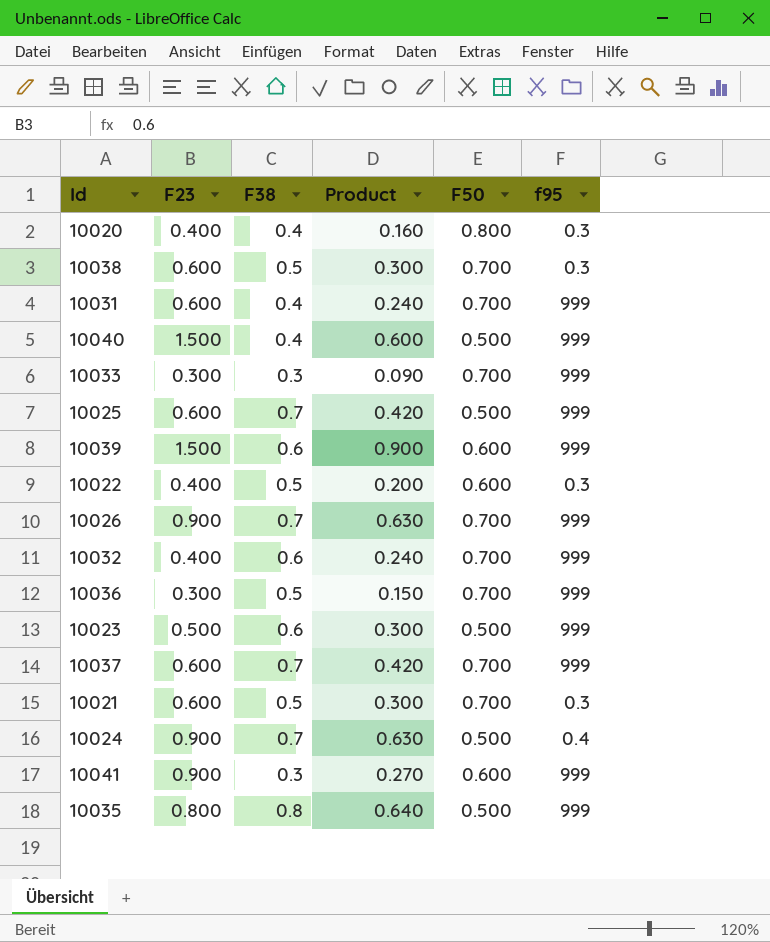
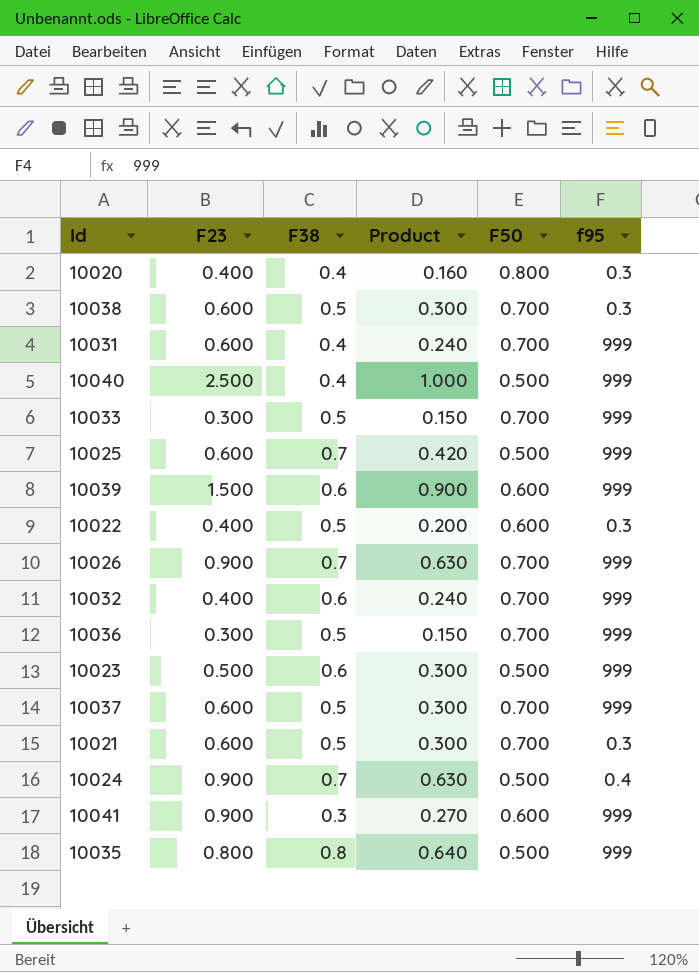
10040 | F23: 1.500 -> 2.500
10040 | Product: 0.600 -> 1.000
10033 | F38: 0.3 -> 0.5
10033 | Product: 0.090 -> 0.150
10037 | F38: 0.7 -> 0.5
10037 | Product: 0.420 -> 0.300

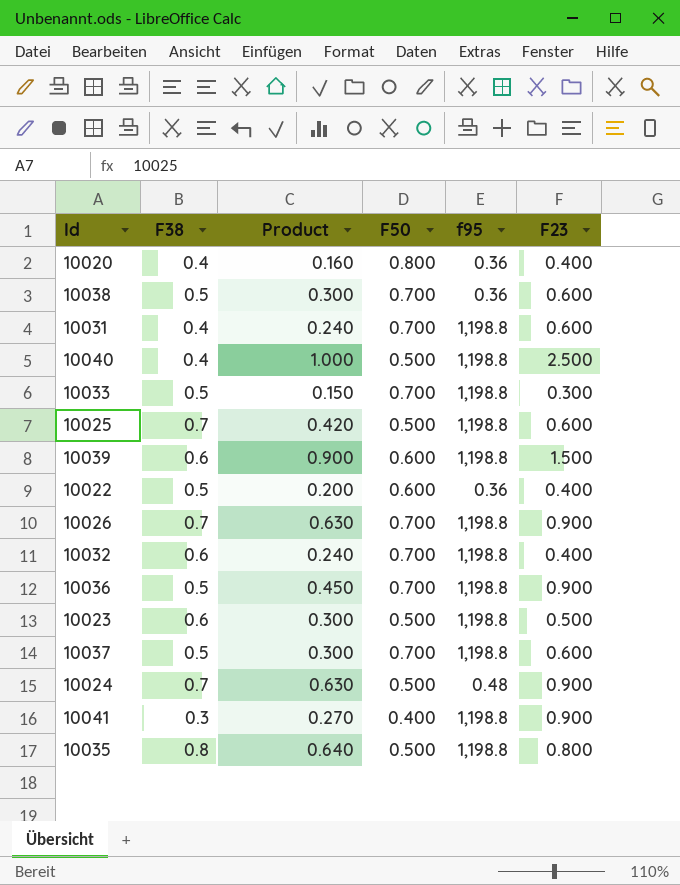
column F23 | position: 2 -> 6
row 10021: 0.600 | 0.5 | 0.300 | 0.700 | 0.3 -> none
10020 | f95: 0.3 -> 0.36
10038 | f95: 0.3 -> 0.36
10031 | f95: 999 -> 1,198.8
10040 | f95: 999 -> 1,198.8
10033 | f95: 999 -> 1,198.8
10025 | f95: 999 -> 1,198.8
10039 | f95: 999 -> 1,198.8
10022 | f95: 0.3 -> 0.36
10026 | f95: 999 -> 1,198.8
10032 | f95: 999 -> 1,198.8
10036 | Product: 0.150 -> 0.450
10036 | f95: 999 -> 1,198.8
10036 | F23: 0.300 -> 0.900
10023 | f95: 999 -> 1,198.8
10037 | f95: 999 -> 1,198.8
10024 | f95: 0.4 -> 0.48
10041 | F50: 0.600 -> 0.400
10041 | f95: 999 -> 1,198.8
10035 | f95: 999 -> 1,198.8

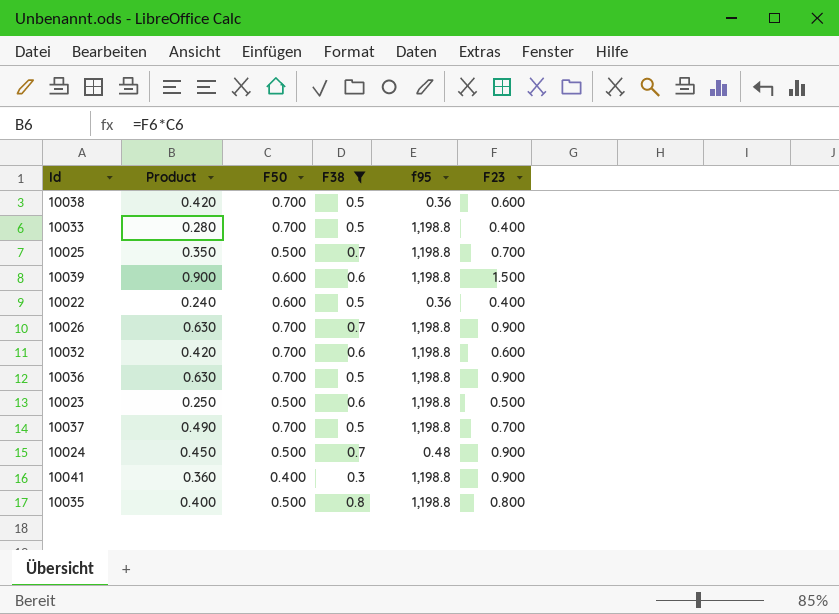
filter: none -> F38 != 0.4
column Product | formula: [F38] * [F23] -> [F50] * [F23]
column F38 | position: 2 -> 4
10033 | F23: 0.300 -> 0.400
10025 | F23: 0.600 -> 0.700
10032 | F23: 0.400 -> 0.600
10037 | F23: 0.600 -> 0.700

